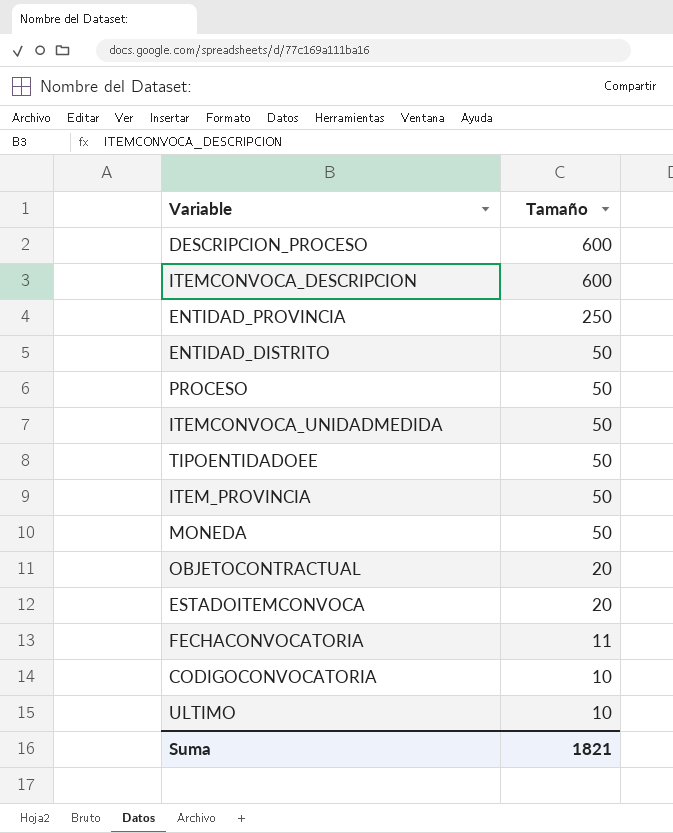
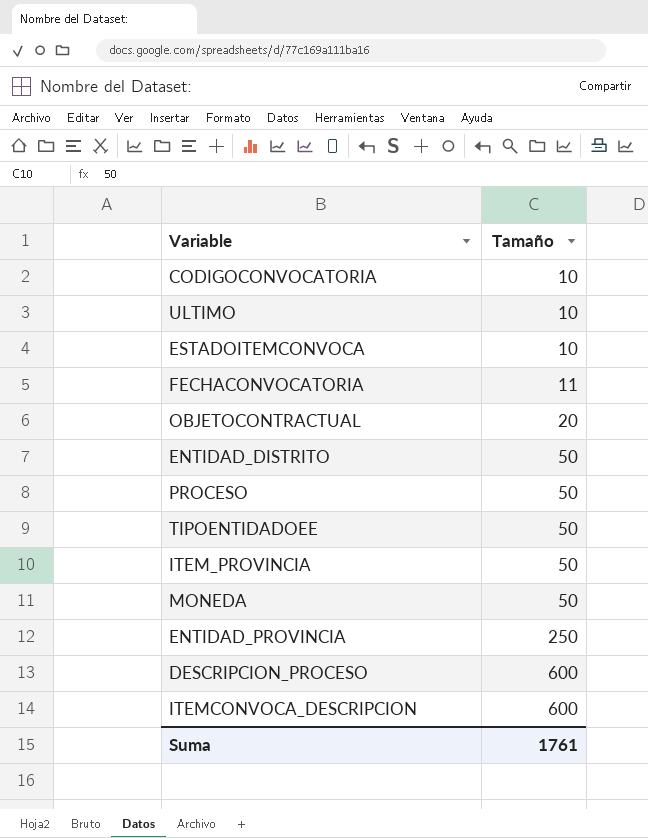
row order: Tamaño descending -> Tamaño ascending
row ITEMCONVOCA_UNIDADMEDIDA: 50 -> none
ESTADOITEMCONVOCA | Tamaño: 20 -> 10
Suma | Tamaño: 1821 -> 1761

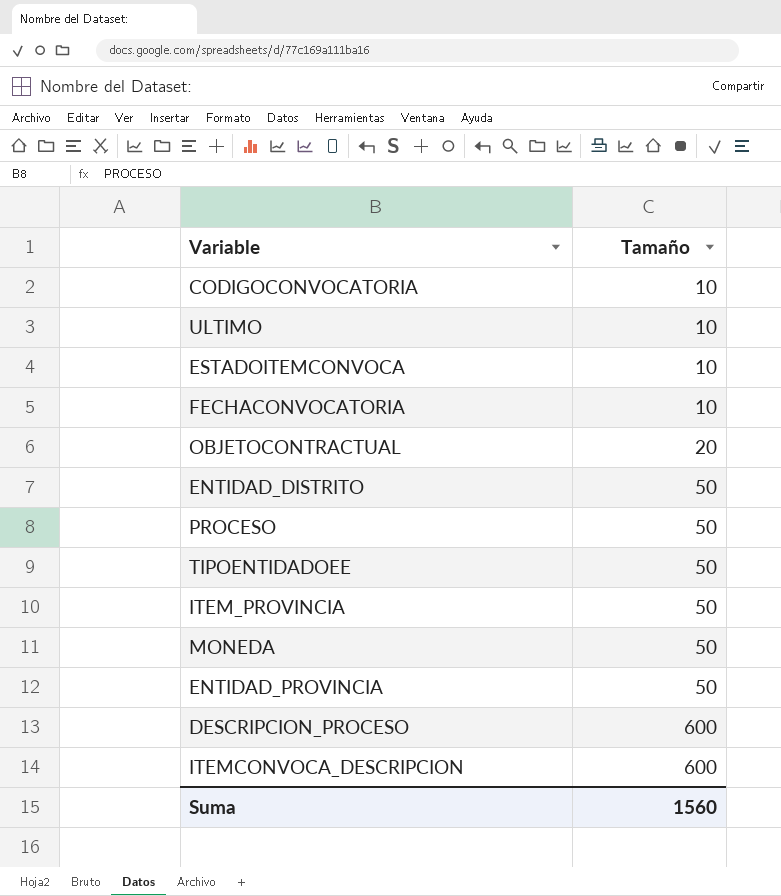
FECHACONVOCATORIA | Tamaño: 11 -> 10
ENTIDAD_PROVINCIA | Tamaño: 250 -> 50
Suma | Tamaño: 1761 -> 1560

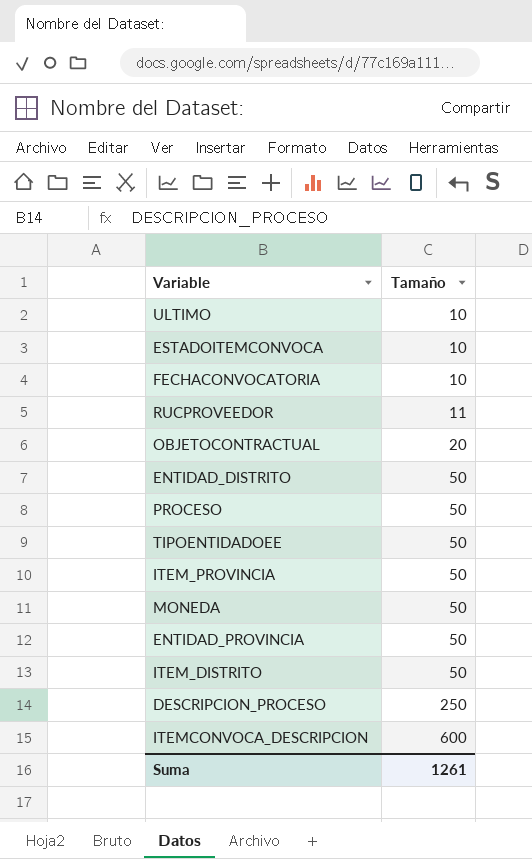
row CODIGOCONVOCATORIA: 10 -> none
row RUCPROVEEDOR: none -> 11
row ITEM_DISTRITO: none -> 50
DESCRIPCION_PROCESO | Tamaño: 600 -> 250
Suma | Tamaño: 1560 -> 1261

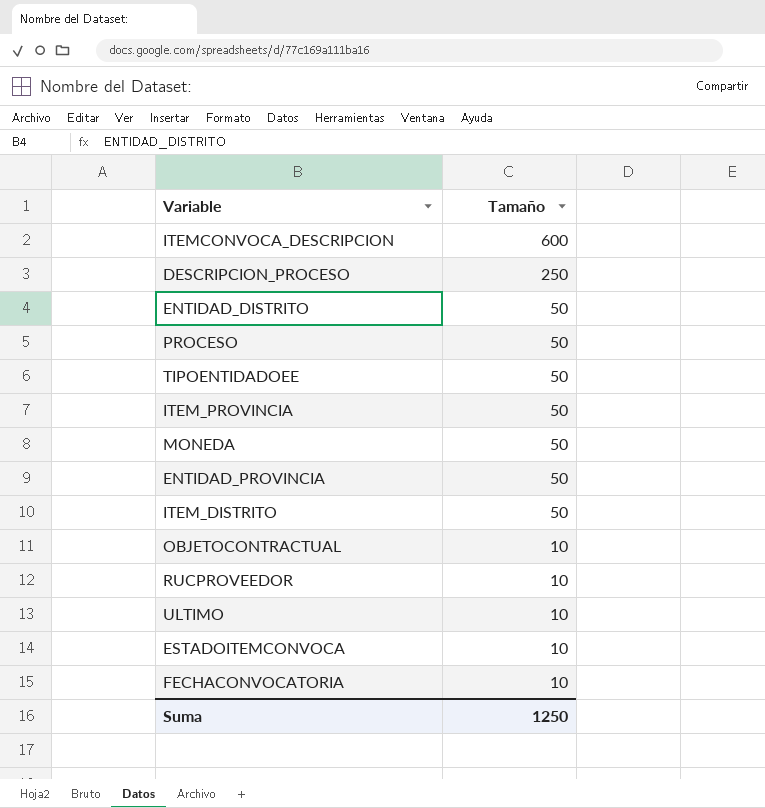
row order: Tamaño ascending -> Tamaño descending
OBJETOCONTRACTUAL | Tamaño: 20 -> 10
RUCPROVEEDOR | Tamaño: 11 -> 10
Suma | Tamaño: 1261 -> 1250

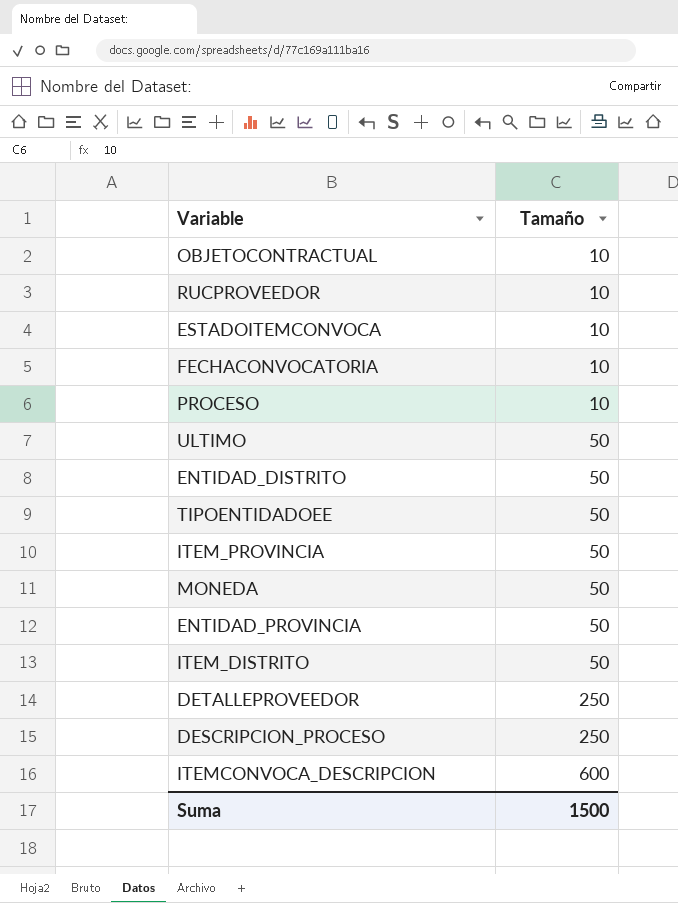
row order: Tamaño descending -> Tamaño ascending
PROCESO | Tamaño: 50 -> 10
ULTIMO | Tamaño: 10 -> 50
row DETALLEPROVEEDOR: none -> 250
Suma | Tamaño: 1250 -> 1500

